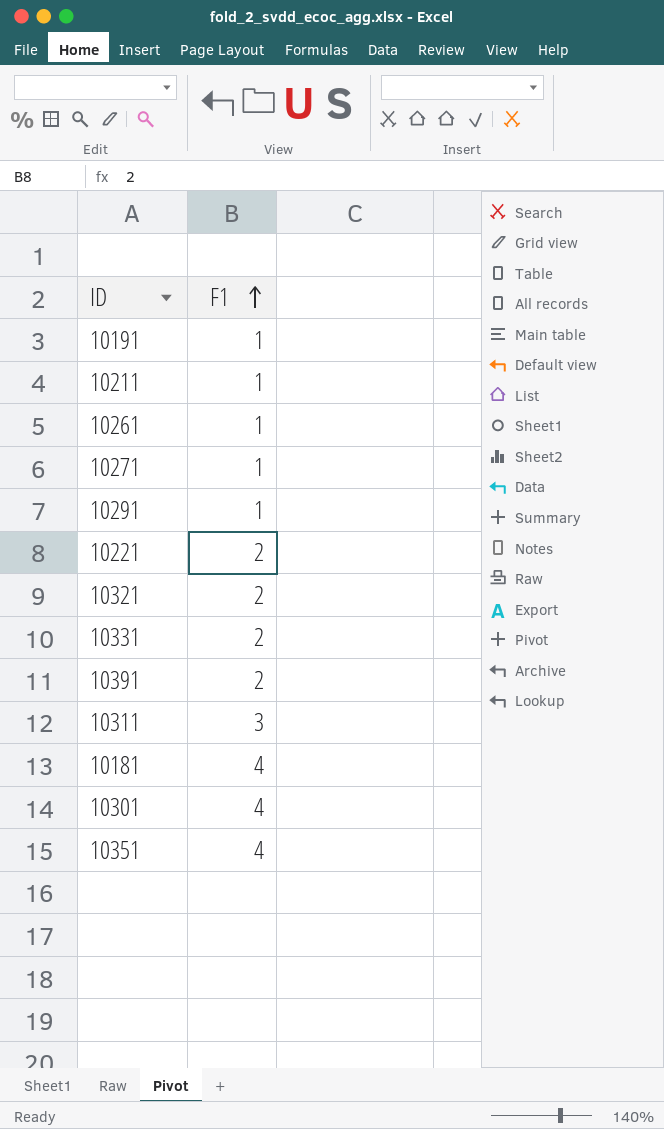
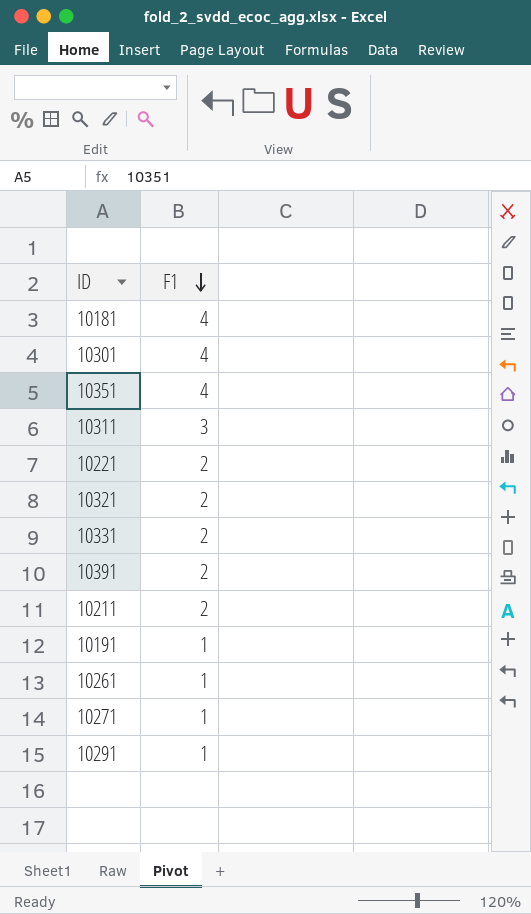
row order: F1 ascending -> F1 descending
10211 | F1: 1 -> 2

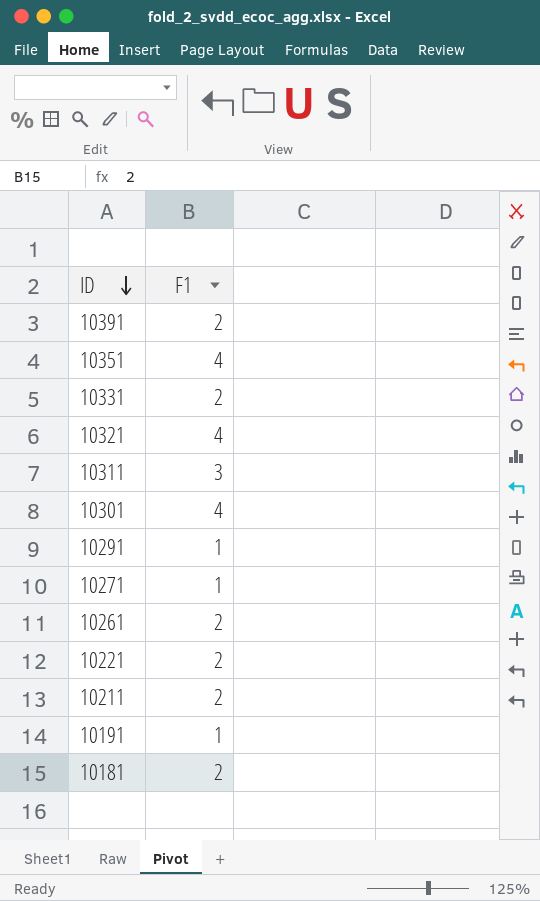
row order: F1 descending -> ID descending
10321 | F1: 2 -> 4
10261 | F1: 1 -> 2
10181 | F1: 4 -> 2

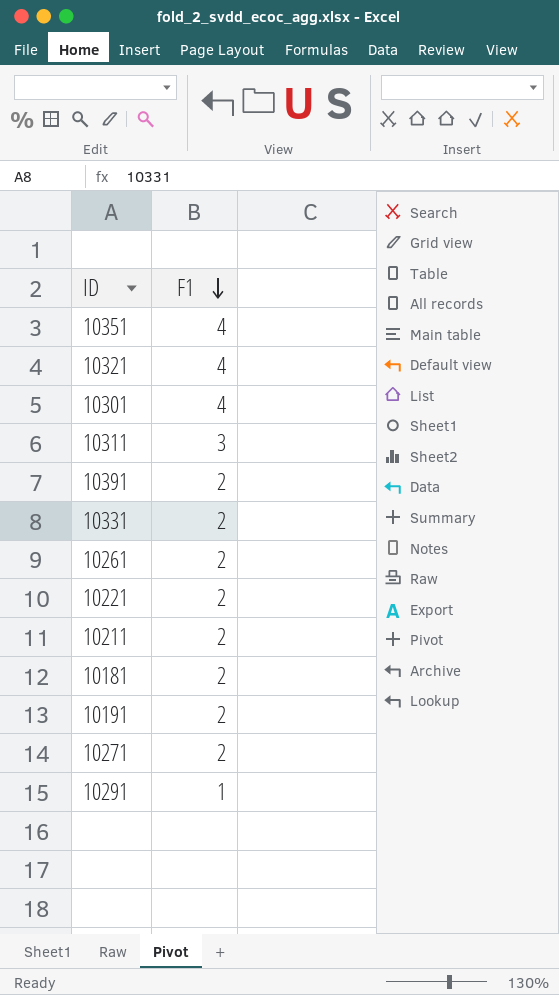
row order: ID descending -> F1 descending
10191 | F1: 1 -> 2
10271 | F1: 1 -> 2

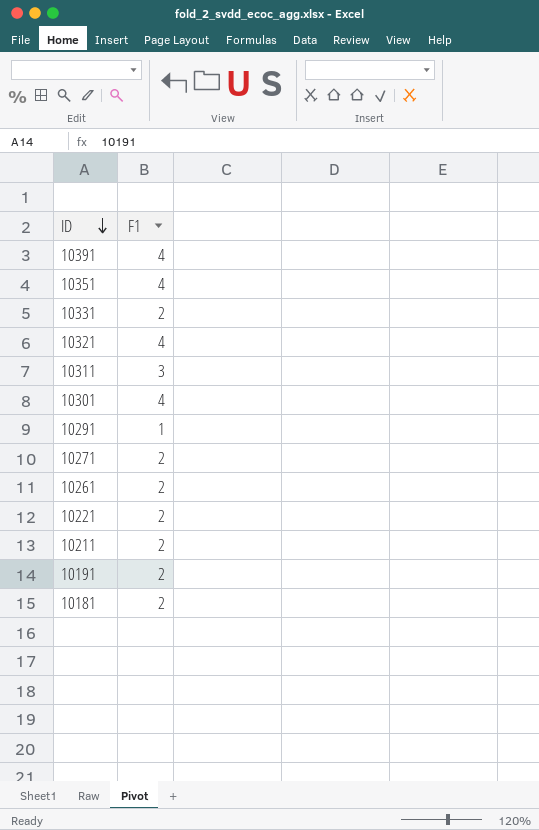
row order: F1 descending -> ID descending
10391 | F1: 2 -> 4

